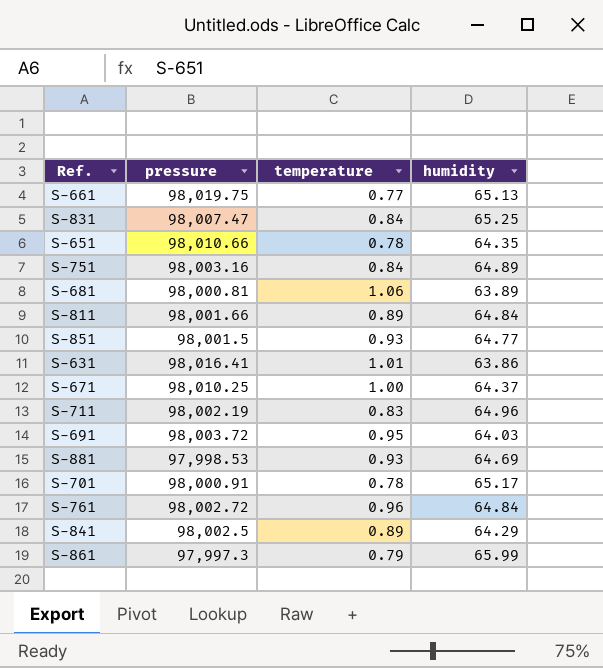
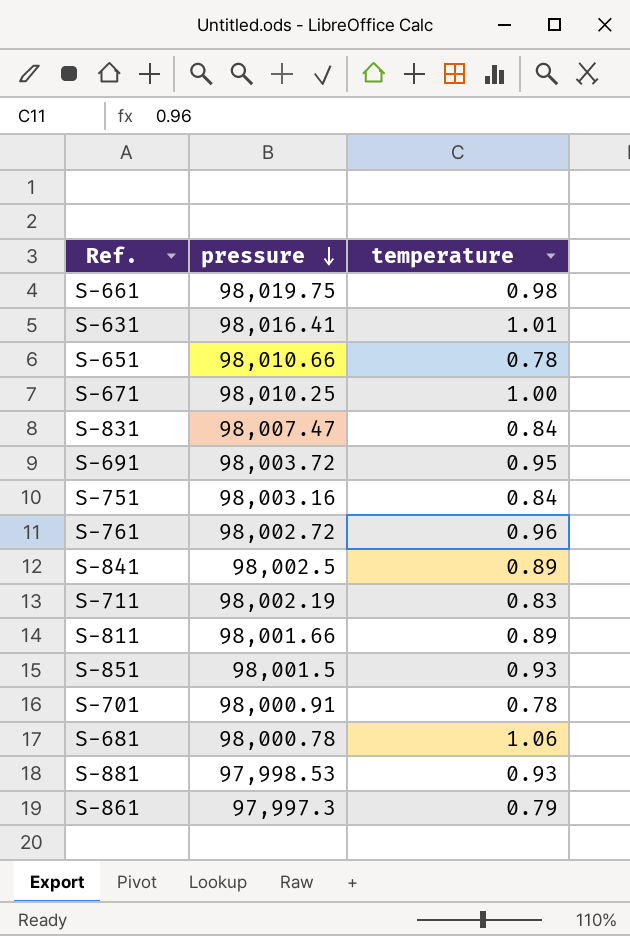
row order: none -> pressure descending
column humidity | position: 4 -> none
S-661 | temperature: 0.77 -> 0.98
S-681 | pressure: 98,000.81 -> 98,000.78

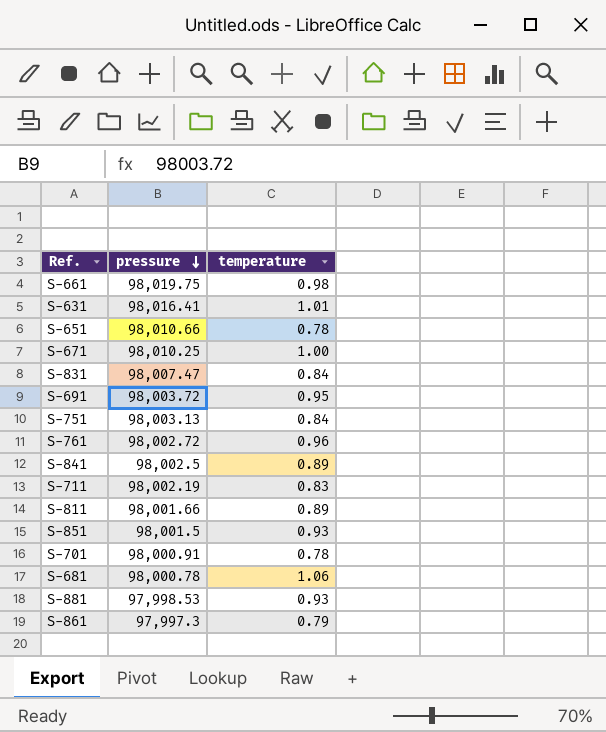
S-751 | pressure: 98,003.16 -> 98,003.13

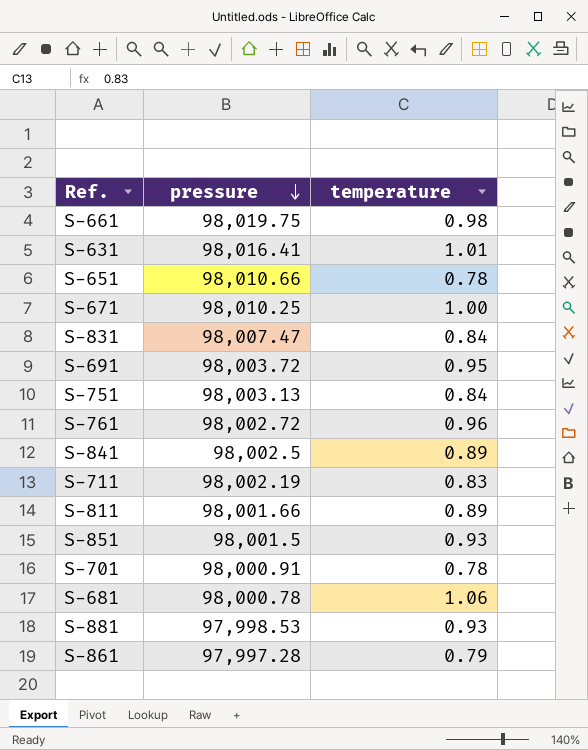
S-861 | pressure: 97,997.3 -> 97,997.28

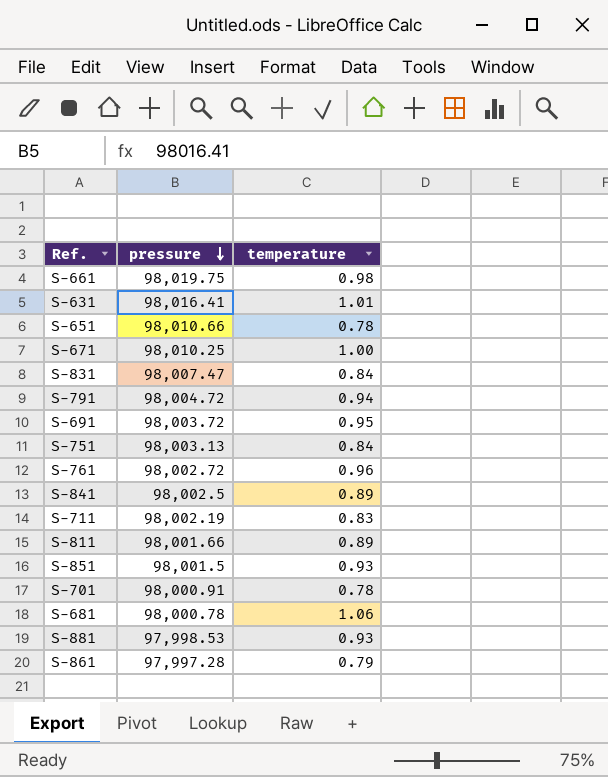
row S-791: none -> 98,004.72 | 0.94

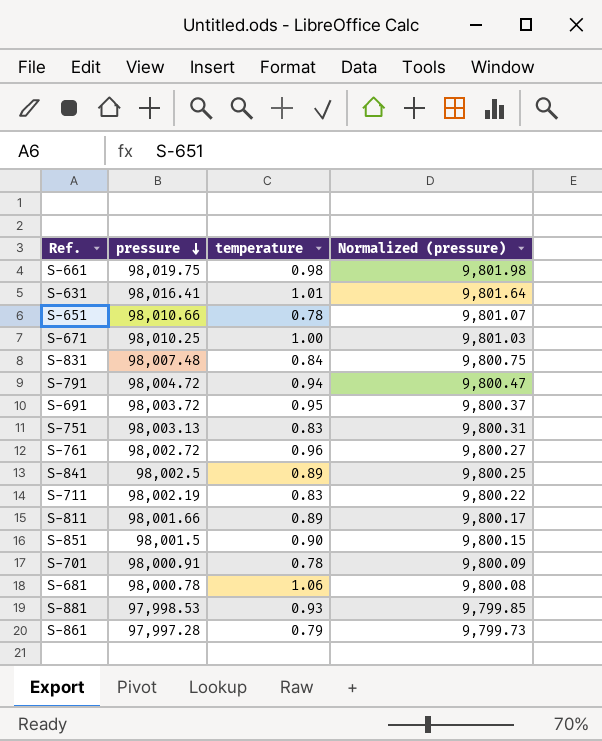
column Normalized (pressure) | formula: none -> [pressure] * 0.1
S-831 | pressure: 98,007.47 -> 98,007.48
S-751 | temperature: 0.84 -> 0.83
S-851 | temperature: 0.93 -> 0.90

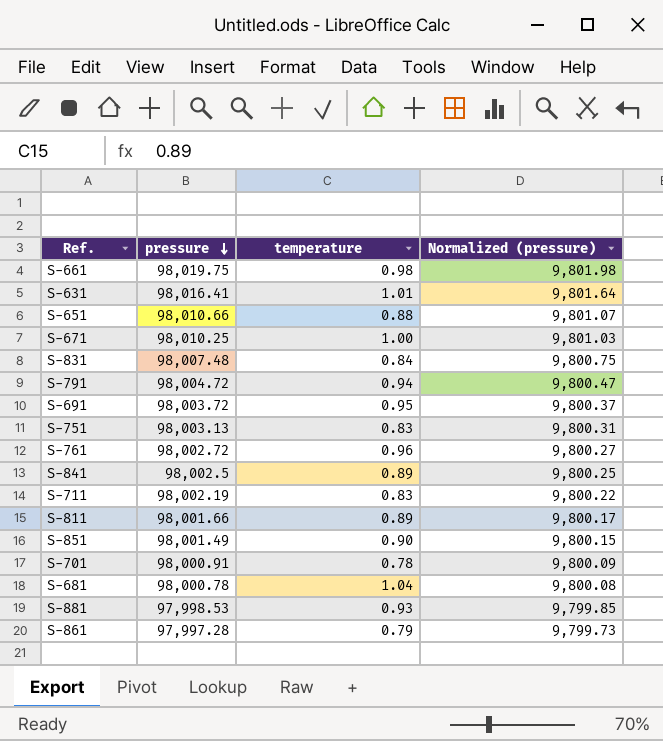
S-651 | temperature: 0.78 -> 0.88
S-851 | pressure: 98,001.5 -> 98,001.49
S-681 | temperature: 1.06 -> 1.04

